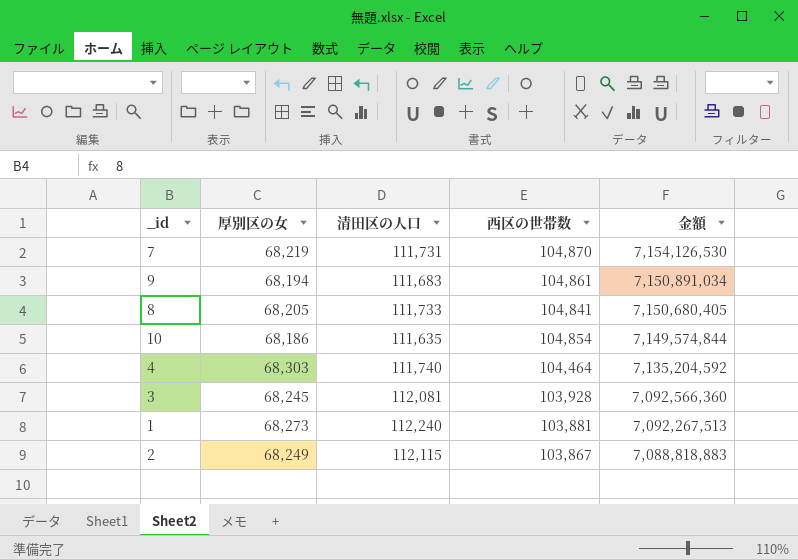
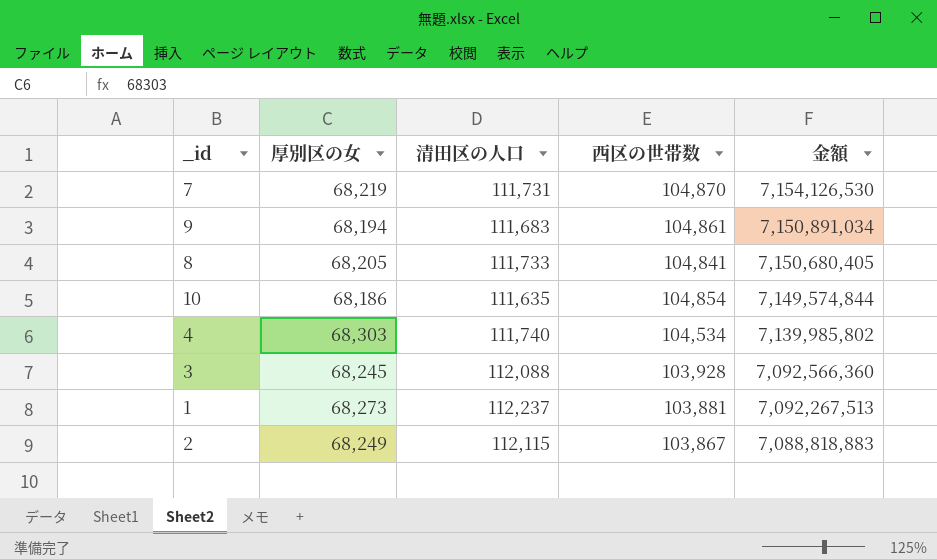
4 | 西区の世帯数: 104,464 -> 104,534
4 | 金額: 7,135,204,592 -> 7,139,985,802
3 | 清田区の人口: 112,081 -> 112,088
1 | 清田区の人口: 112,240 -> 112,237

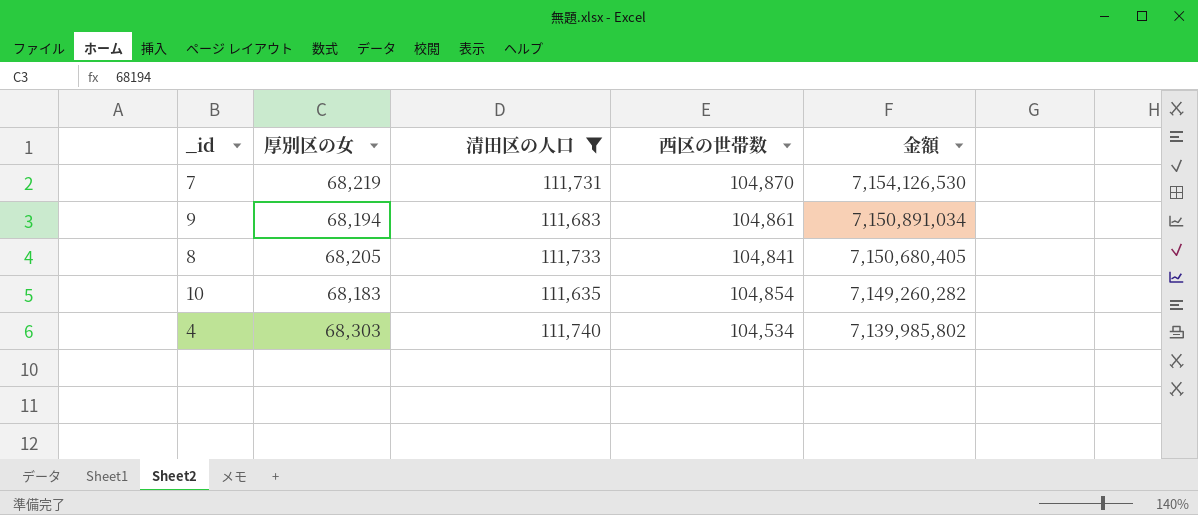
filter: none -> 清田区の人口 <= 111,740
10 | 厚別区の女: 68,186 -> 68,183
10 | 金額: 7,149,574,844 -> 7,149,260,282

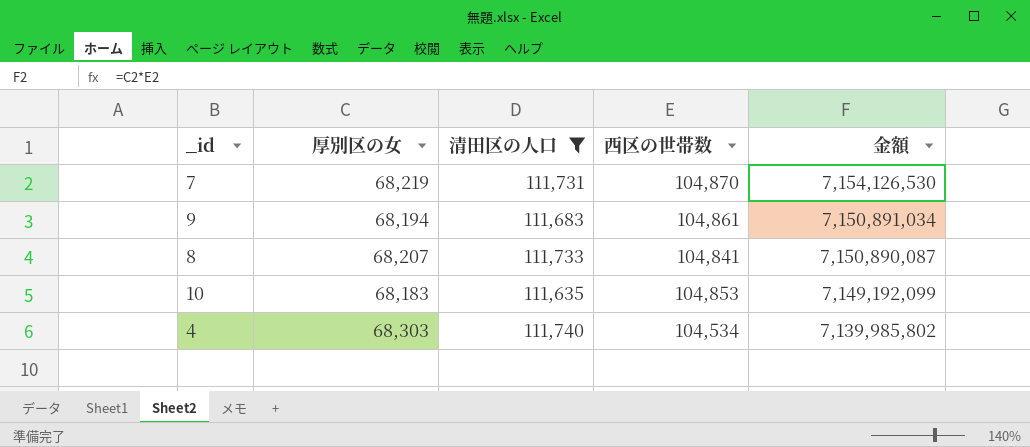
8 | 厚別区の女: 68,205 -> 68,207
8 | 金額: 7,150,680,405 -> 7,150,890,087
10 | 西区の世帯数: 104,854 -> 104,853
10 | 金額: 7,149,260,282 -> 7,149,192,099

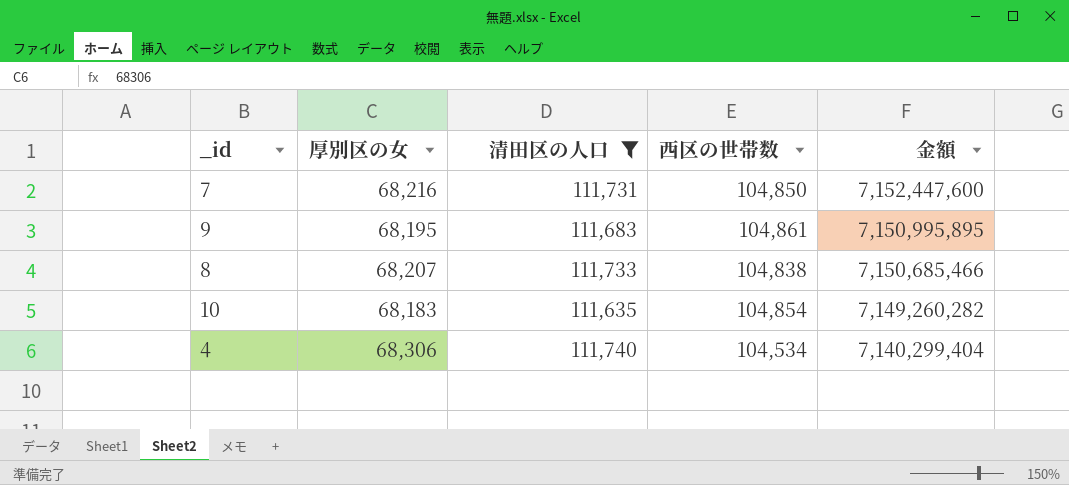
7 | 厚別区の女: 68,219 -> 68,216
7 | 西区の世帯数: 104,870 -> 104,850
7 | 金額: 7,154,126,530 -> 7,152,447,600
9 | 厚別区の女: 68,194 -> 68,195
9 | 金額: 7,150,891,034 -> 7,150,995,895
8 | 西区の世帯数: 104,841 -> 104,838
8 | 金額: 7,150,890,087 -> 7,150,685,466
10 | 西区の世帯数: 104,853 -> 104,854
10 | 金額: 7,149,192,099 -> 7,149,260,282
4 | 厚別区の女: 68,303 -> 68,306
4 | 金額: 7,139,985,802 -> 7,140,299,404

